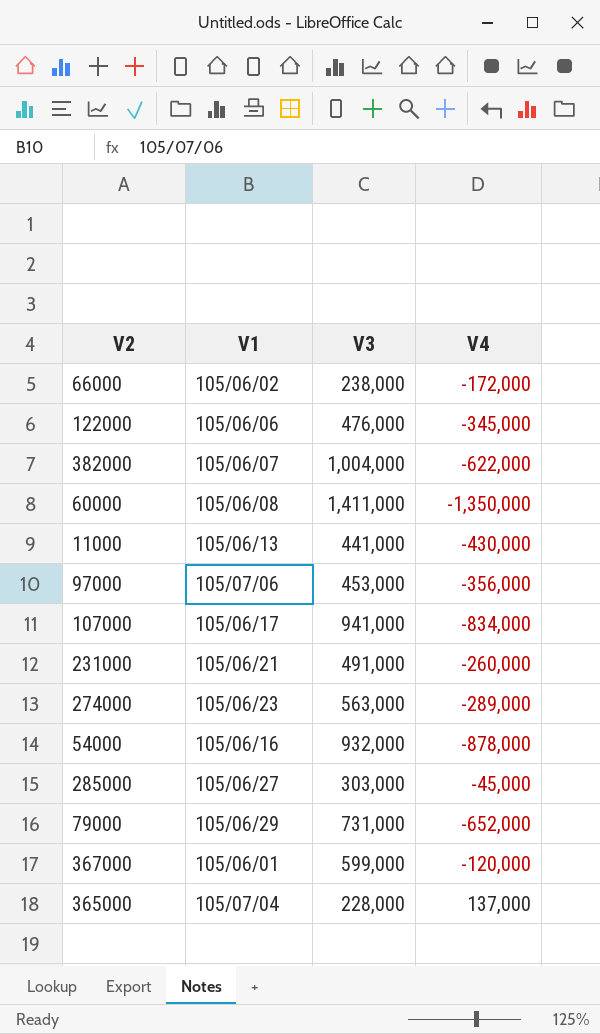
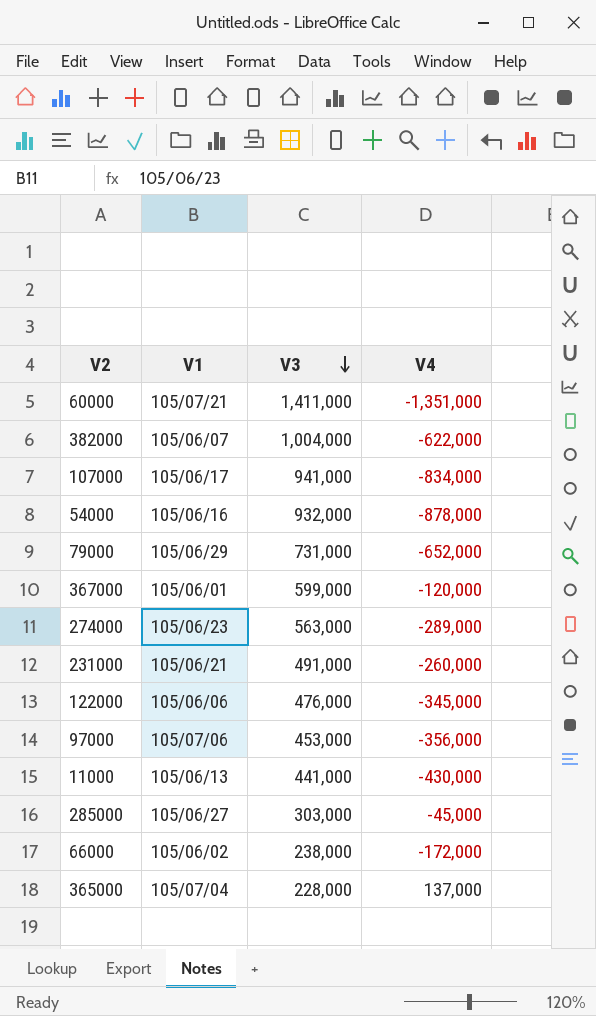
row order: none -> V3 descending
60000 | V1: 105/06/08 -> 105/07/21
60000 | V4: -1,350,000 -> -1,351,000

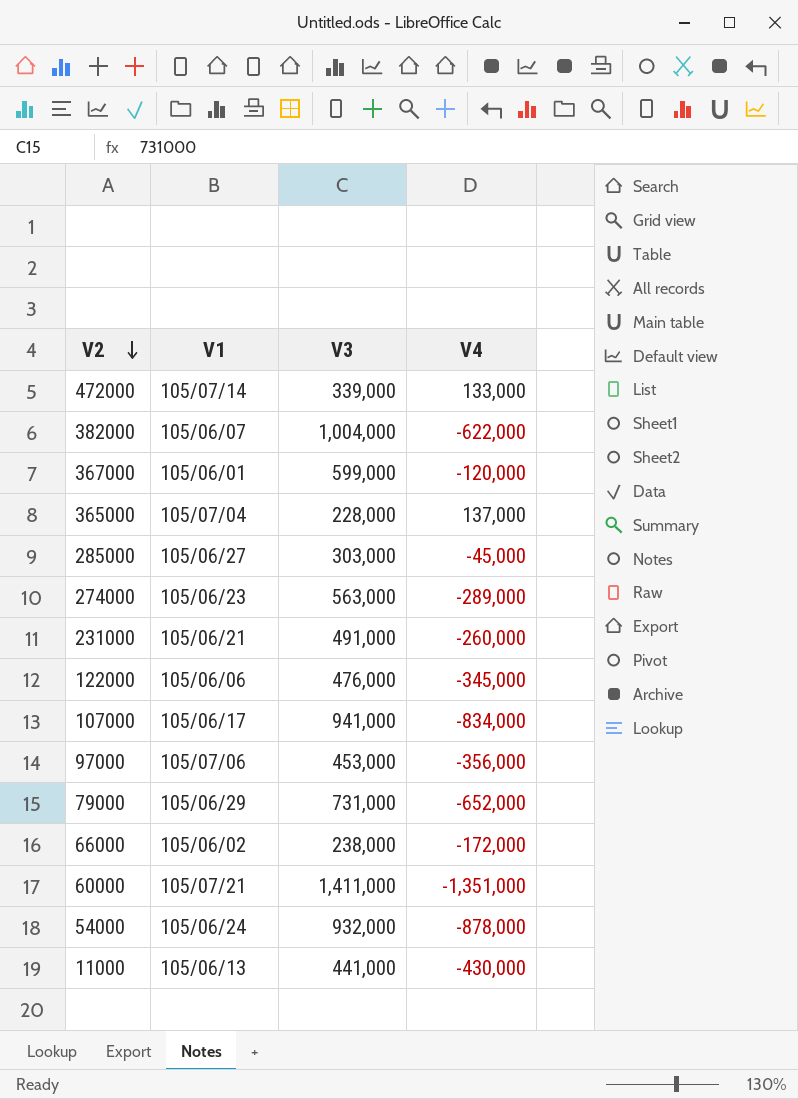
row order: V3 descending -> V2 descending
row 472000: none -> 105/07/14 | 339,000 | 133,000
54000 | V1: 105/06/16 -> 105/06/24

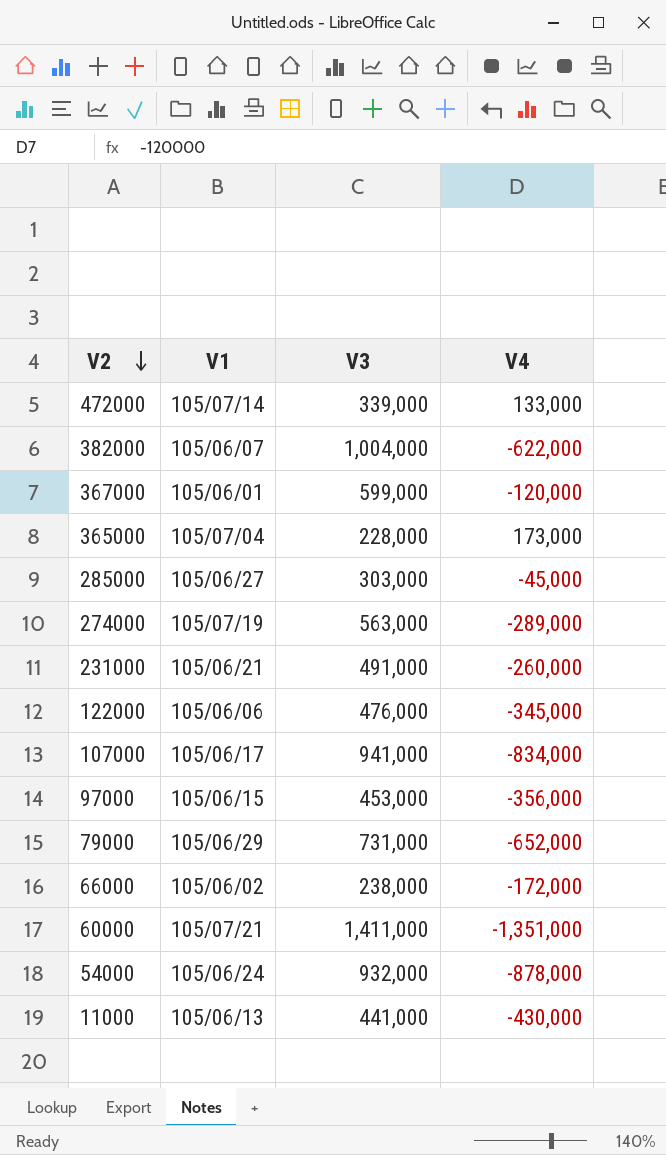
365000 | V4: 137,000 -> 173,000
274000 | V1: 105/06/23 -> 105/07/19
97000 | V1: 105/07/06 -> 105/06/15

